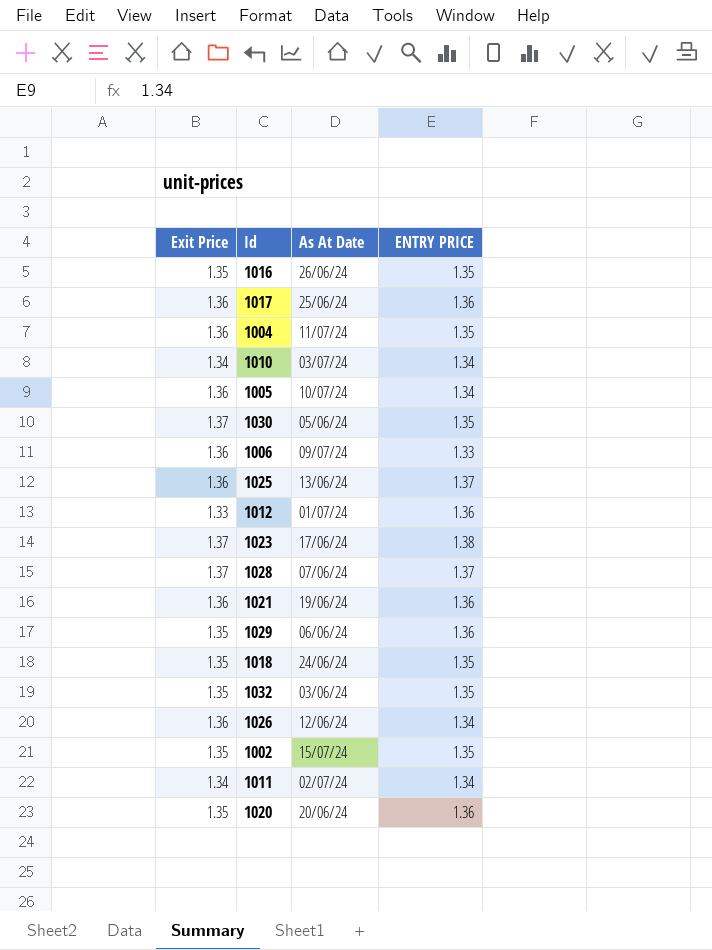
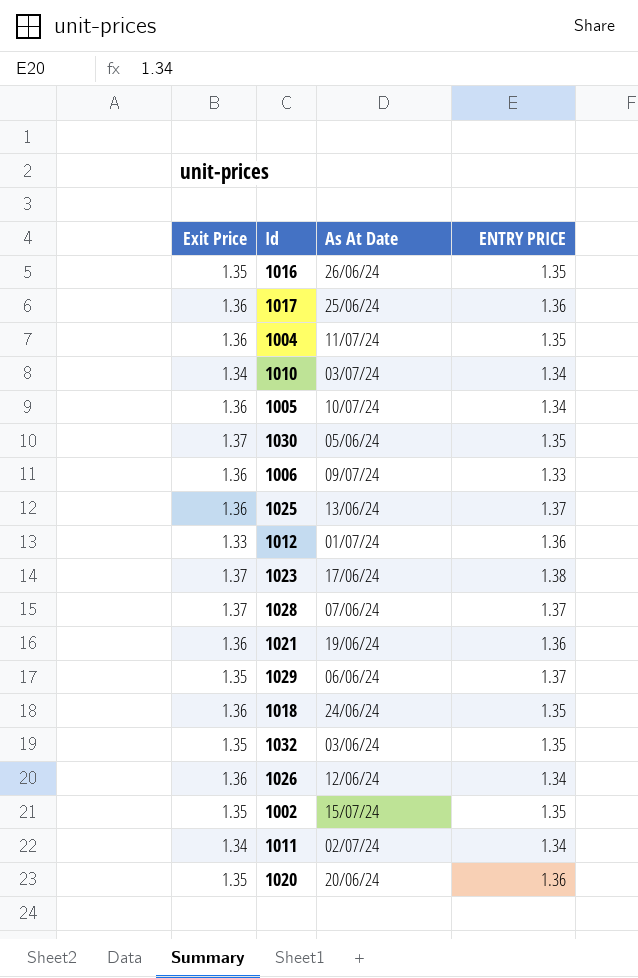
1029 | ENTRY PRICE: 1.36 -> 1.37
1018 | Exit Price: 1.35 -> 1.36

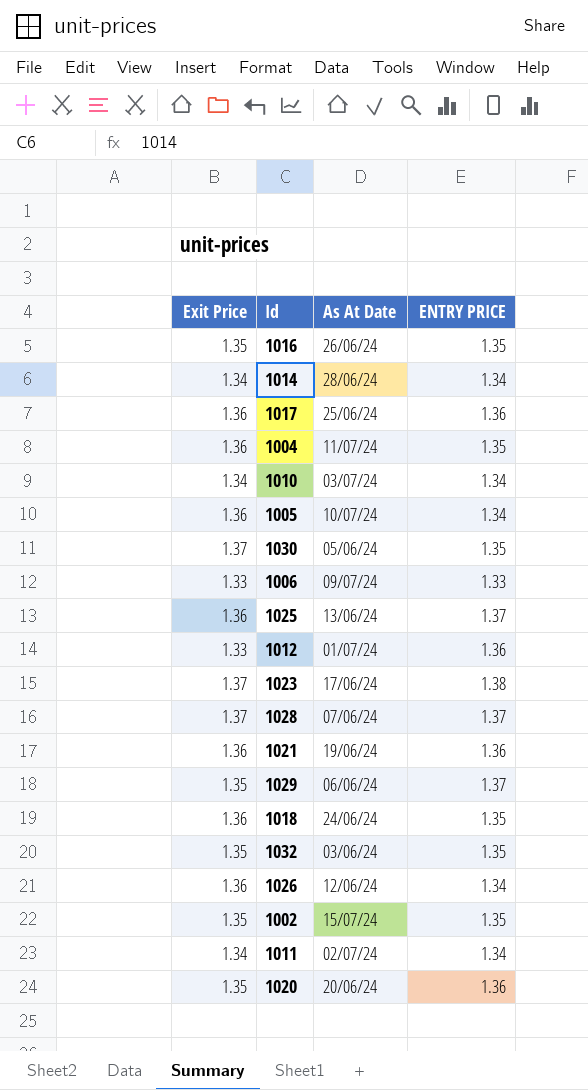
row 1014: none -> 1.34 | 28/06/24 | 1.34
1006 | Exit Price: 1.36 -> 1.33

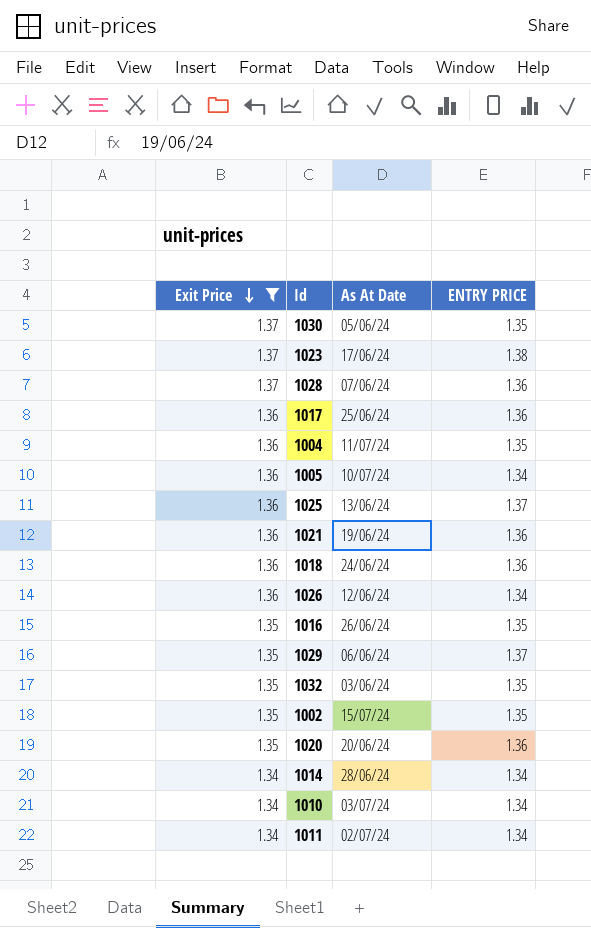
filter: none -> Exit Price != 1.33
row order: none -> Exit Price descending
1028 | ENTRY PRICE: 1.37 -> 1.36
1018 | ENTRY PRICE: 1.35 -> 1.36

